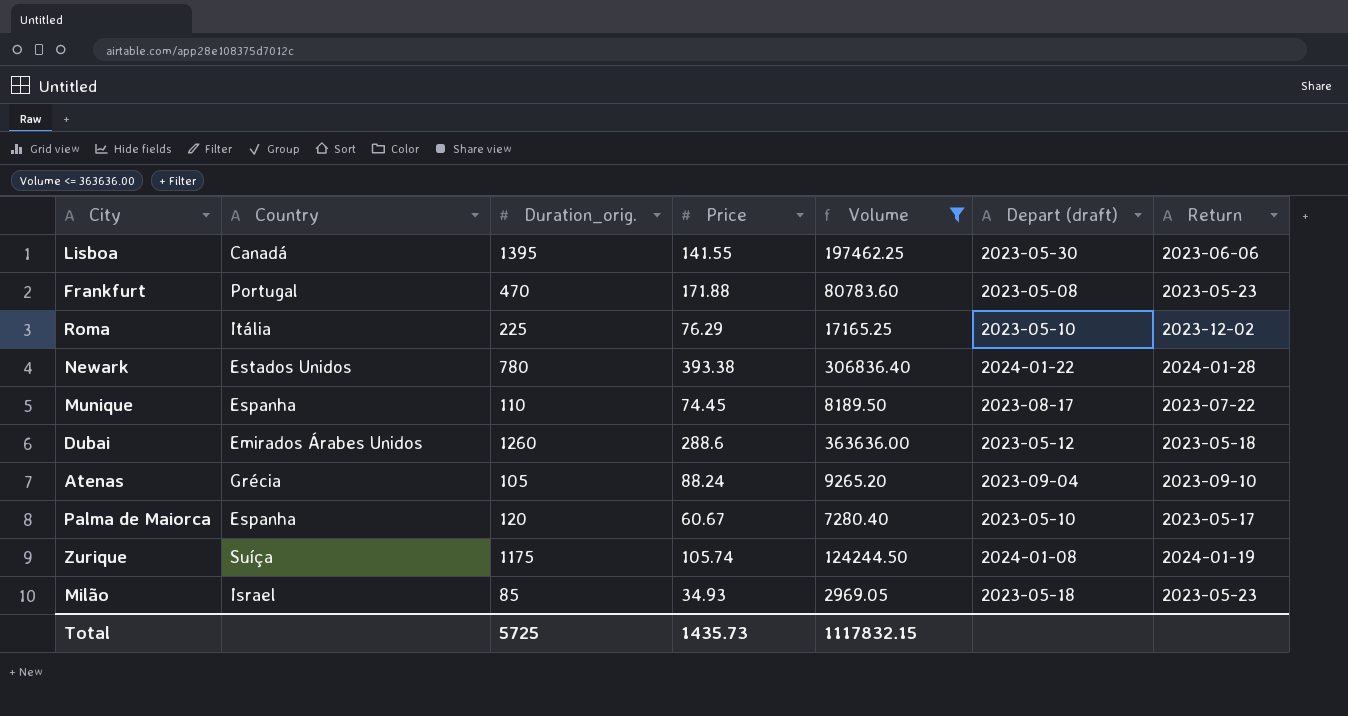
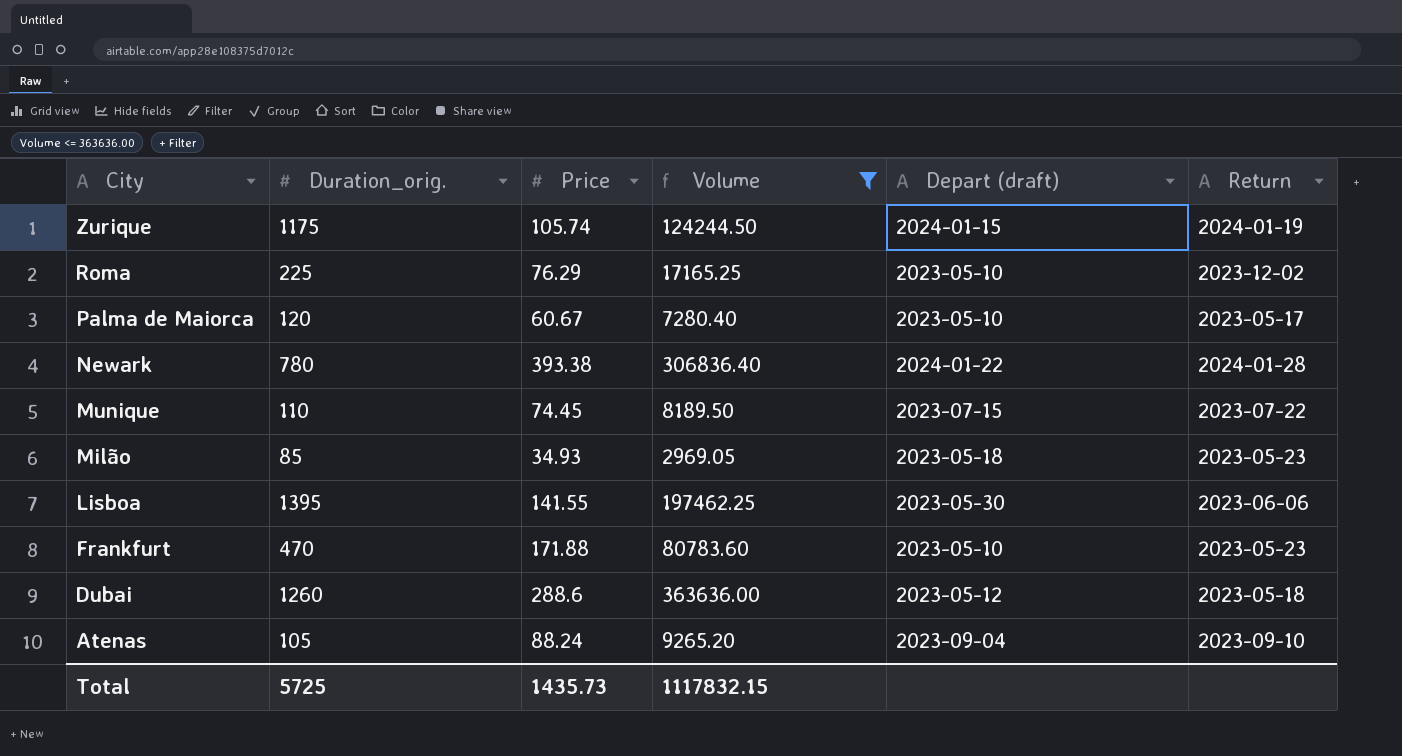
row order: none -> City descending
column Country | position: 2 -> none
Zurique | Depart (draft): 2024-01-08 -> 2024-01-15
Munique | Depart (draft): 2023-08-17 -> 2023-07-15
Frankfurt | Depart (draft): 2023-05-08 -> 2023-05-10

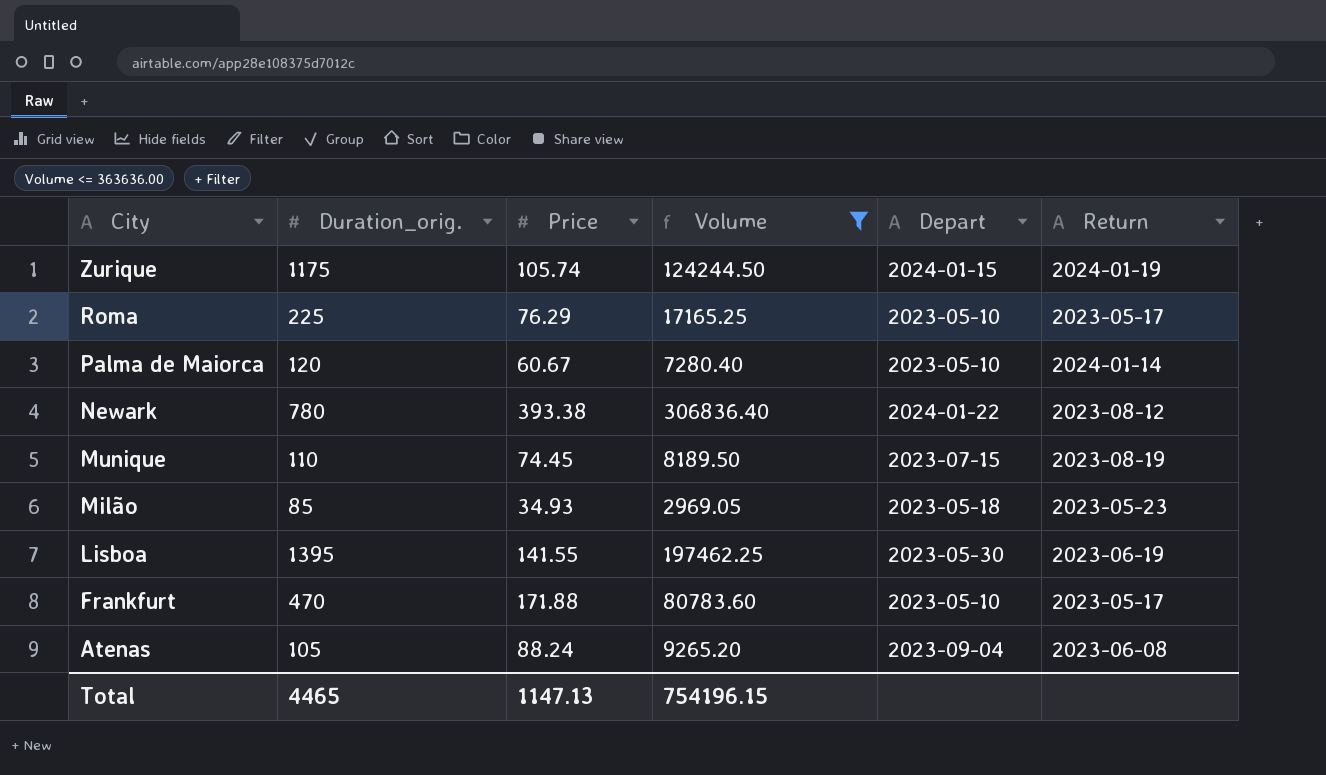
column name: Depart (draft) -> Depart
row Dubai: 1260 | 288.6 | 363636.00 | 2023-05-12 | 2023-05-18 -> none
Roma | Return: 2023-12-02 -> 2023-05-17
Palma de Maiorca | Return: 2023-05-17 -> 2024-01-14
Newark | Return: 2024-01-28 -> 2023-08-12
Munique | Return: 2023-07-22 -> 2023-08-19
Lisboa | Return: 2023-06-06 -> 2023-06-19
Frankfurt | Return: 2023-05-23 -> 2023-05-17
Atenas | Return: 2023-09-10 -> 2023-06-08
Total | Duration_orig.: 5725 -> 4465
Total | Price: 1435.73 -> 1147.13
Total | Volume: 1117832.15 -> 754196.15

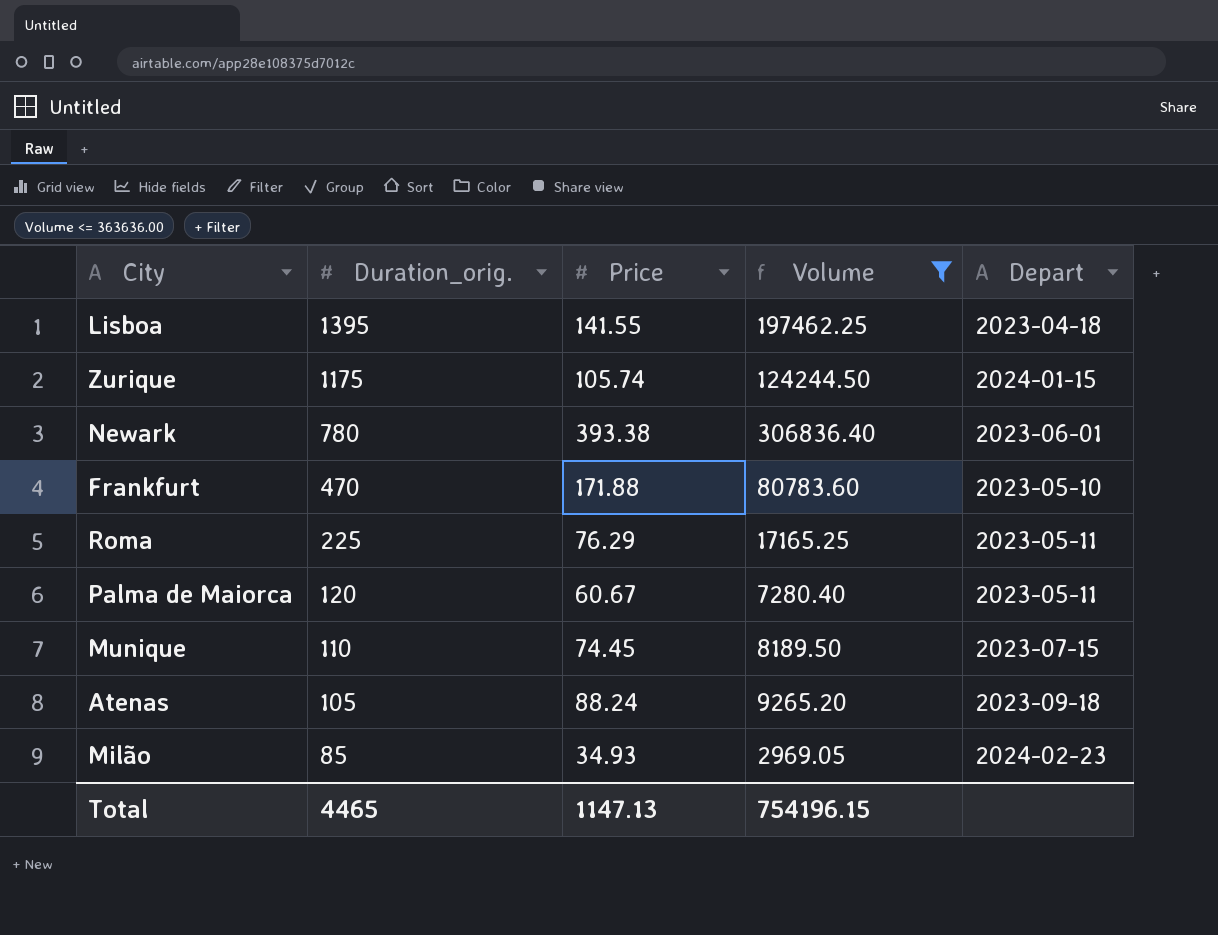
row order: City descending -> Duration_orig. descending
column Return | position: 6 -> none
Lisboa | Depart: 2023-05-30 -> 2023-04-18
Newark | Depart: 2024-01-22 -> 2023-06-01
Roma | Depart: 2023-05-10 -> 2023-05-11
Palma de Maiorca | Depart: 2023-05-10 -> 2023-05-11
Atenas | Depart: 2023-09-04 -> 2023-09-18
Milão | Depart: 2023-05-18 -> 2024-02-23

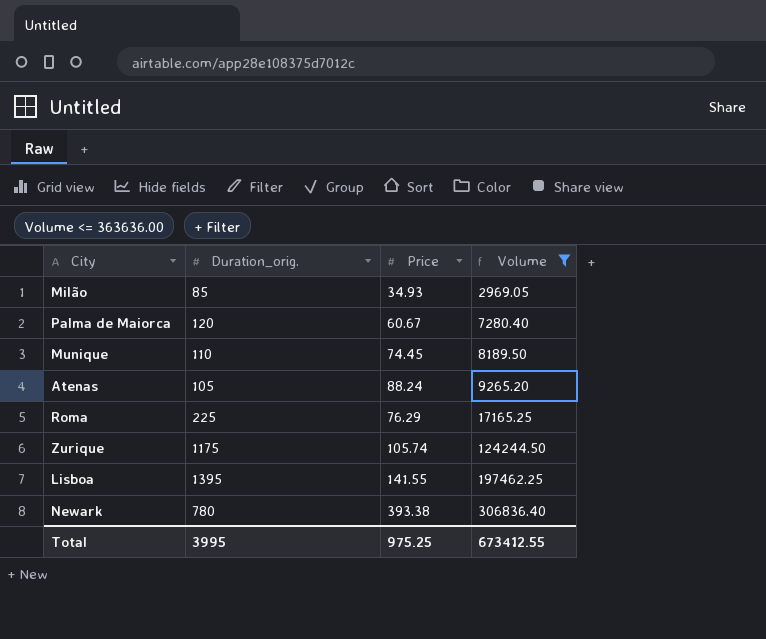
row order: Duration_orig. descending -> Volume ascending
column Depart | position: 5 -> none
row Frankfurt: 470 | 171.88 | 80783.60 | 2023-05-10 -> none
Total | Duration_orig.: 4465 -> 3995
Total | Price: 1147.13 -> 975.25
Total | Volume: 754196.15 -> 673412.55

